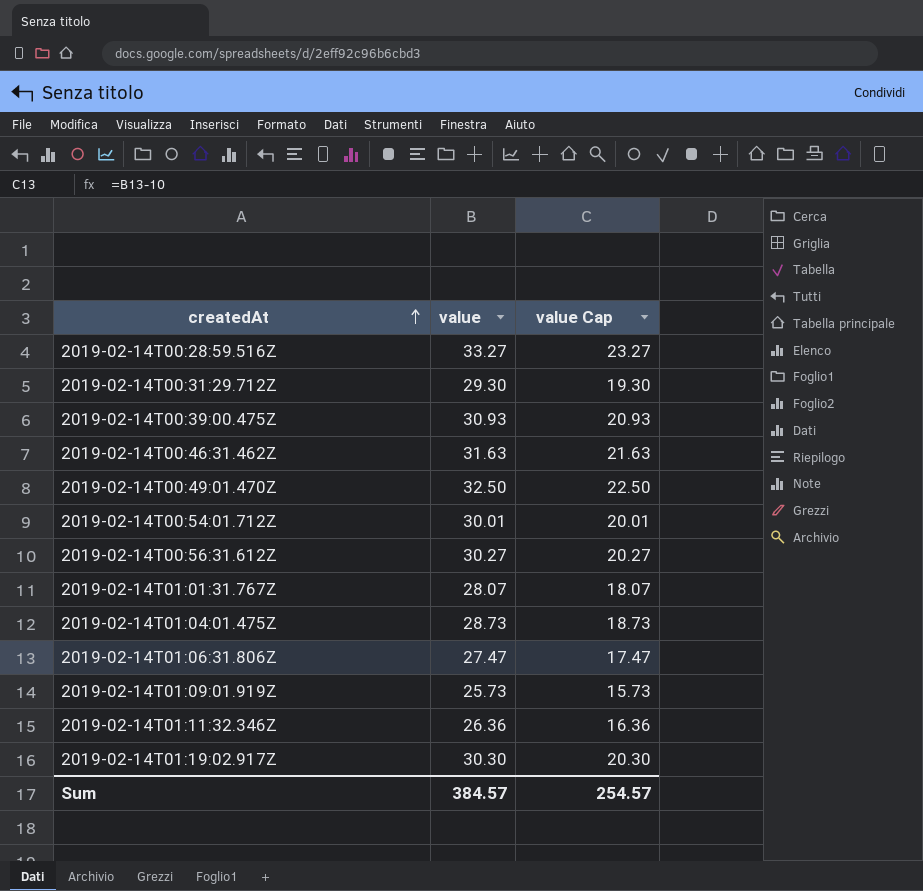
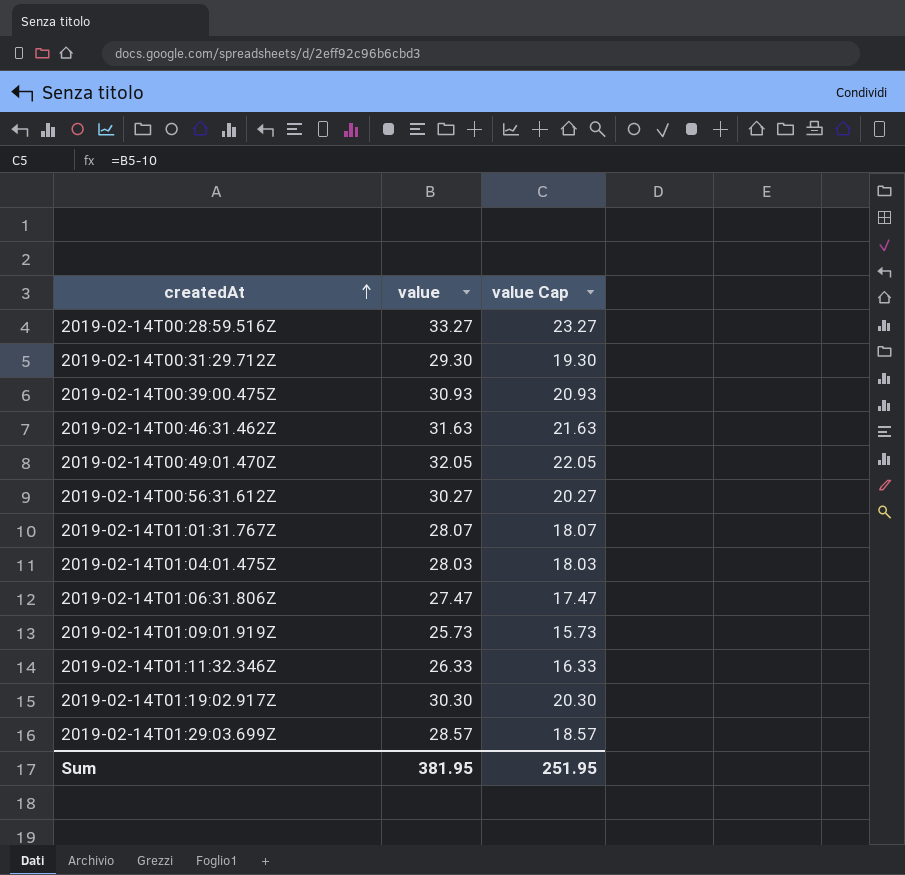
row 2019-02-14T00:54:01.712Z: 30.01 | 20.01 -> none
2019-02-14T00:49:01.470Z | value: 32.50 -> 32.05
2019-02-14T00:49:01.470Z | value Cap: 22.50 -> 22.05
2019-02-14T01:04:01.475Z | value: 28.73 -> 28.03
2019-02-14T01:04:01.475Z | value Cap: 18.73 -> 18.03
2019-02-14T01:11:32.346Z | value: 26.36 -> 26.33
2019-02-14T01:11:32.346Z | value Cap: 16.36 -> 16.33
row 2019-02-14T01:29:03.699Z: none -> 28.57 | 18.57
Sum | value: 384.57 -> 381.95
Sum | value Cap: 254.57 -> 251.95

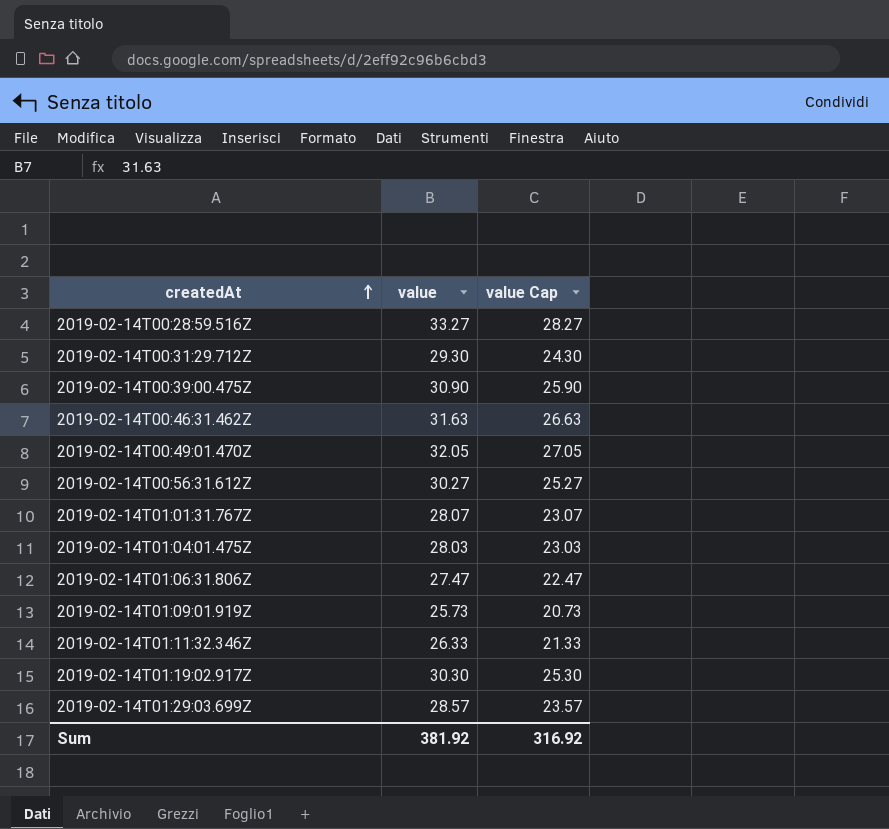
column value Cap | formula: [value] - 10 -> [value] - 5
2019-02-14T00:39:00.475Z | value: 30.93 -> 30.90
Sum | value: 381.95 -> 381.92
Sum | value Cap: 251.95 -> 316.92

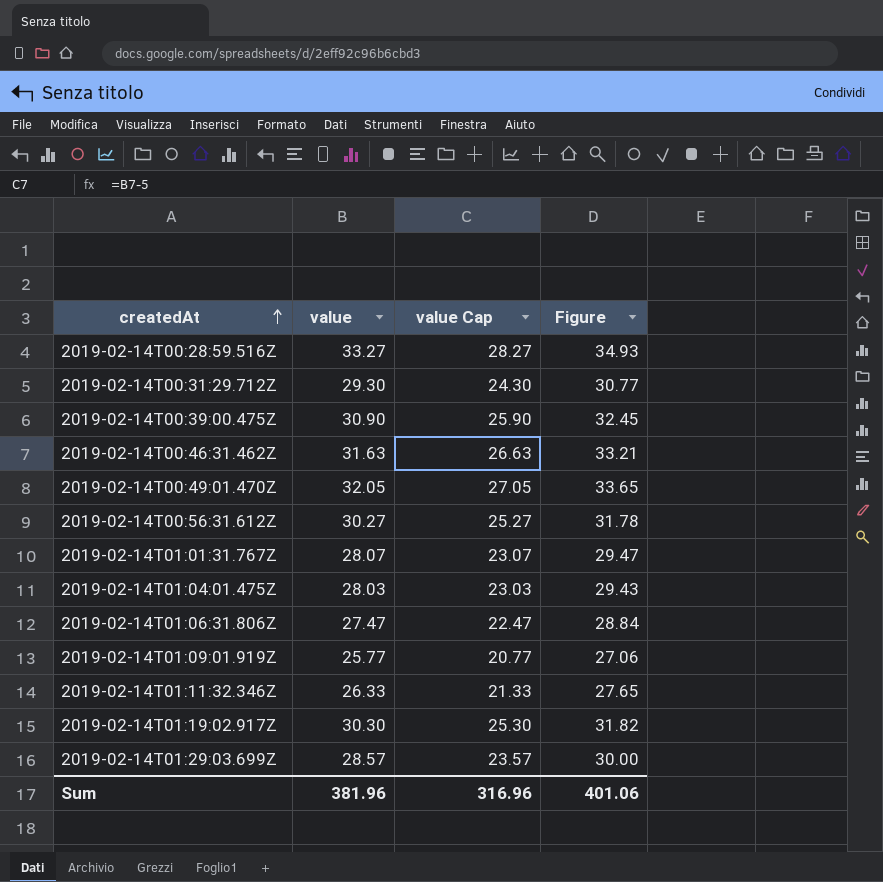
column Figure | formula: none -> [value] * 1.05
2019-02-14T01:09:01.919Z | value: 25.73 -> 25.77
2019-02-14T01:09:01.919Z | value Cap: 20.73 -> 20.77
Sum | value: 381.92 -> 381.96
Sum | value Cap: 316.92 -> 316.96

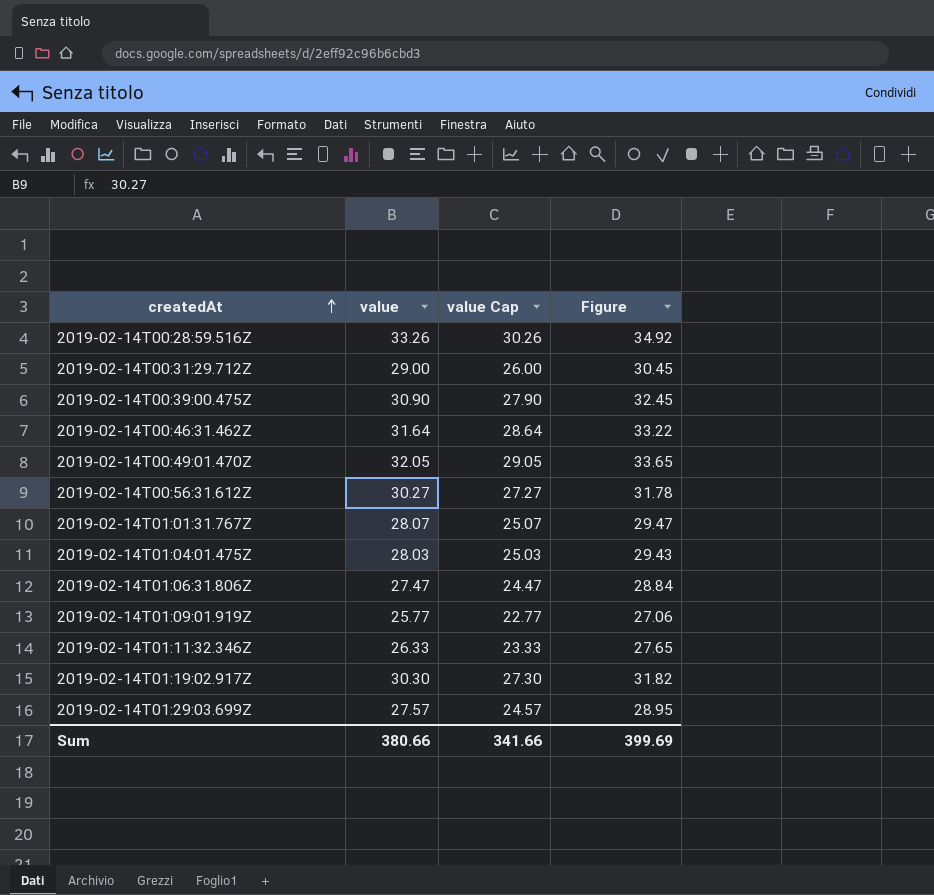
column value Cap | formula: [value] - 5 -> [value] - 3
2019-02-14T00:28:59.516Z | value: 33.27 -> 33.26
2019-02-14T00:28:59.516Z | Figure: 34.93 -> 34.92
2019-02-14T00:31:29.712Z | value: 29.30 -> 29.00
2019-02-14T00:31:29.712Z | Figure: 30.77 -> 30.45
2019-02-14T00:46:31.462Z | value: 31.63 -> 31.64
2019-02-14T00:46:31.462Z | Figure: 33.21 -> 33.22
2019-02-14T01:29:03.699Z | value: 28.57 -> 27.57
2019-02-14T01:29:03.699Z | Figure: 30.00 -> 28.95
Sum | value: 381.96 -> 380.66
Sum | value Cap: 316.96 -> 341.66
Sum | Figure: 401.06 -> 399.69

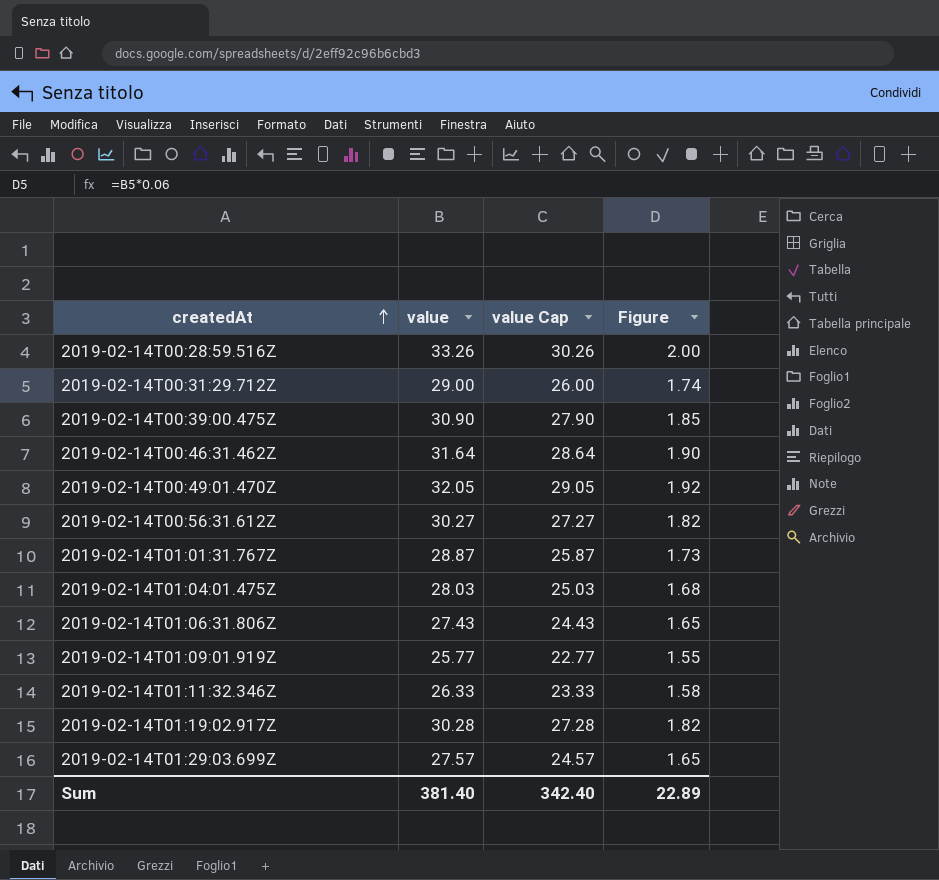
column Figure | formula: [value] * 1.05 -> [value] * 0.06
2019-02-14T01:01:31.767Z | value: 28.07 -> 28.87
2019-02-14T01:01:31.767Z | value Cap: 25.07 -> 25.87
2019-02-14T01:06:31.806Z | value: 27.47 -> 27.43
2019-02-14T01:06:31.806Z | value Cap: 24.47 -> 24.43
2019-02-14T01:19:02.917Z | value: 30.30 -> 30.28
2019-02-14T01:19:02.917Z | value Cap: 27.30 -> 27.28
Sum | value: 380.66 -> 381.40
Sum | value Cap: 341.66 -> 342.40
Sum | Figure: 399.69 -> 22.89

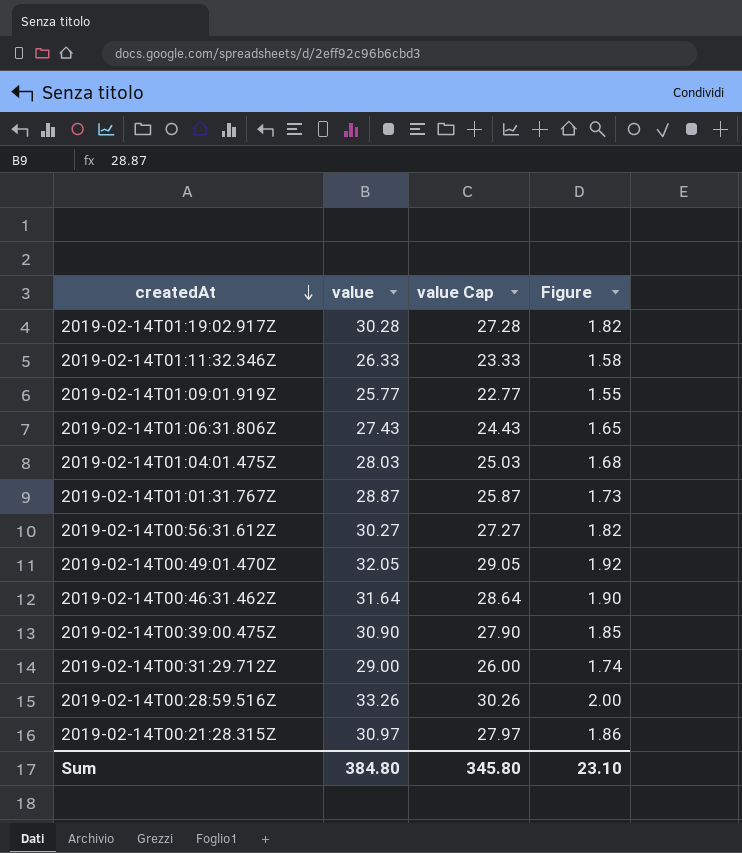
row order: createdAt ascending -> createdAt descending
row 2019-02-14T01:29:03.699Z: 27.57 | 24.57 | 1.65 -> none
row 2019-02-14T00:21:28.315Z: none -> 30.97 | 27.97 | 1.86
Sum | value: 381.40 -> 384.80
Sum | value Cap: 342.40 -> 345.80
Sum | Figure: 22.89 -> 23.10

